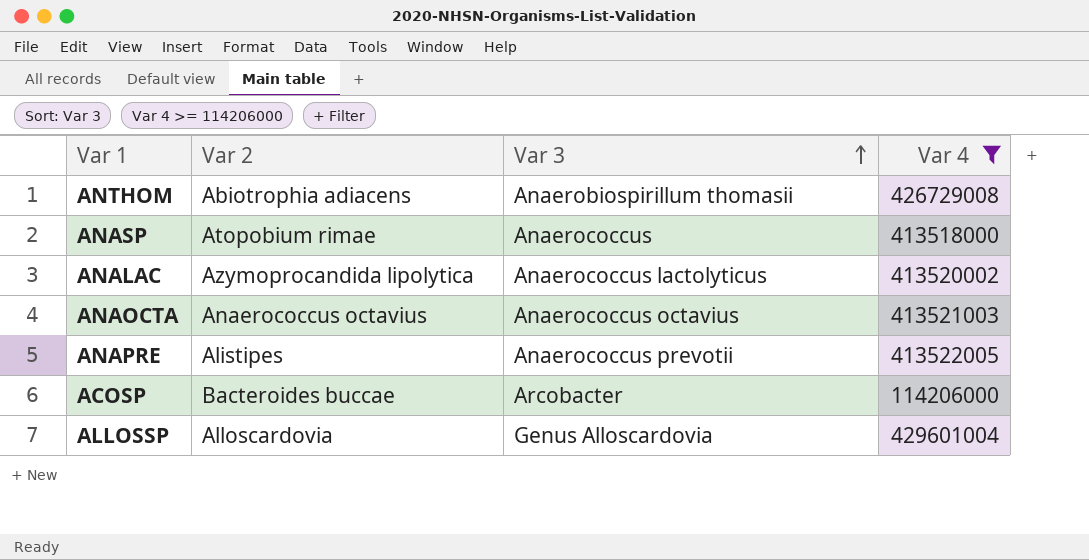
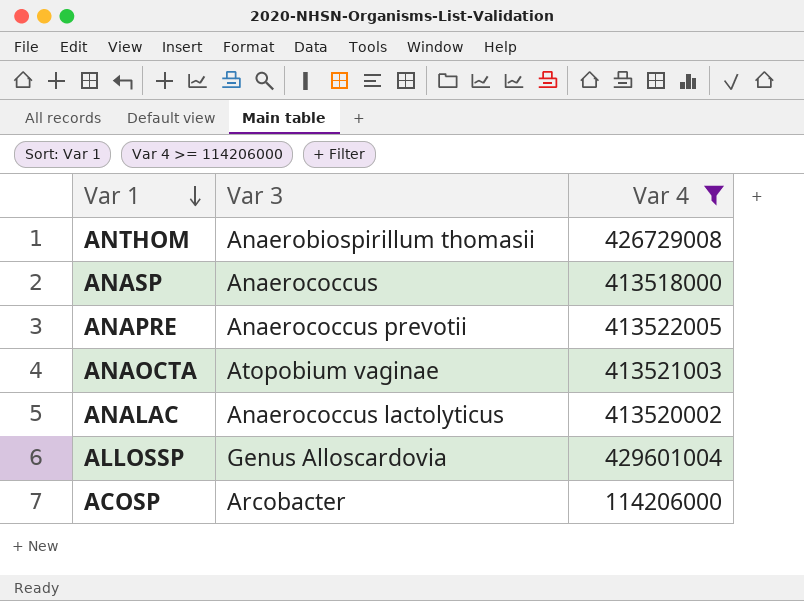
row order: Var 3 ascending -> Var 1 descending
column Var 2 | position: 2 -> none
ANAOCTA | Var 3: Anaerococcus octavius -> Atopobium vaginae

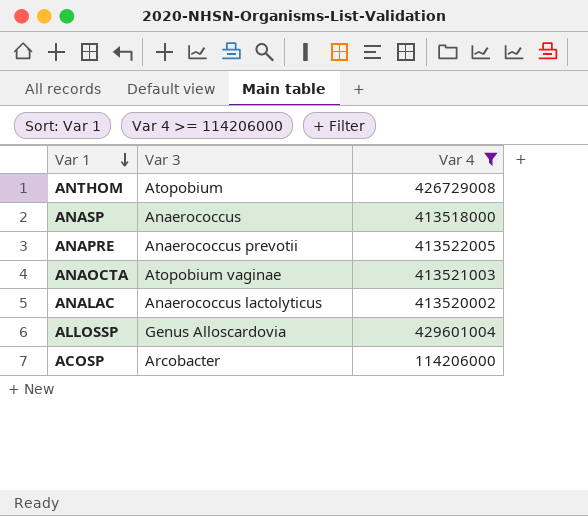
ANTHOM | Var 3: Anaerobiospirillum thomasii -> Atopobium

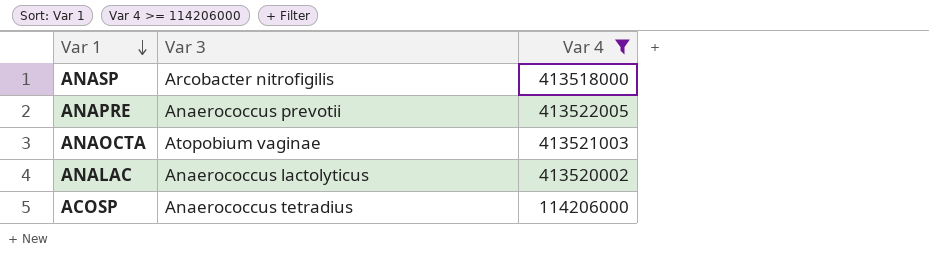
row ANTHOM: Atopobium | 426729008 -> none
row ALLOSSP: Genus Alloscardovia | 429601004 -> none
ANASP | Var 3: Anaerococcus -> Arcobacter nitrofigilis
ACOSP | Var 3: Arcobacter -> Anaerococcus tetradius

